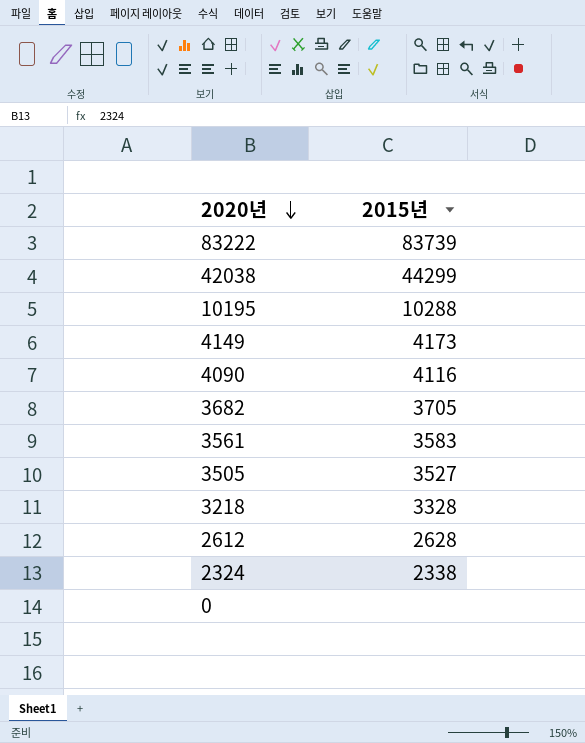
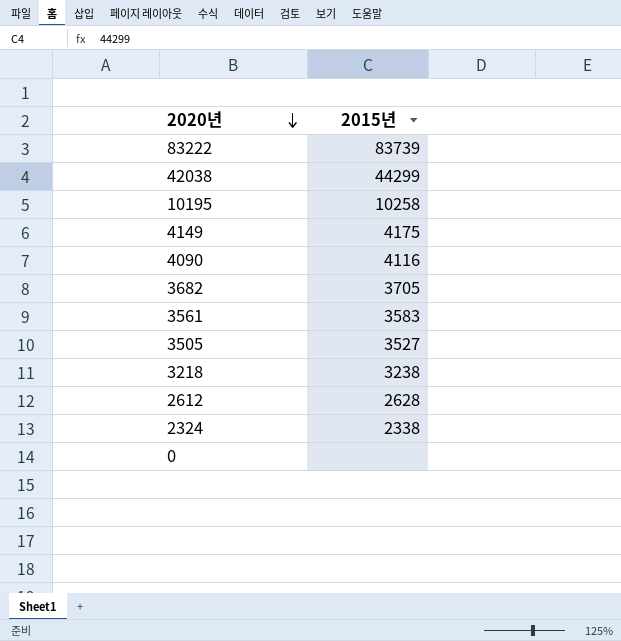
10195 | 2015년: 10288 -> 10258
4149 | 2015년: 4173 -> 4175
3218 | 2015년: 3328 -> 3238

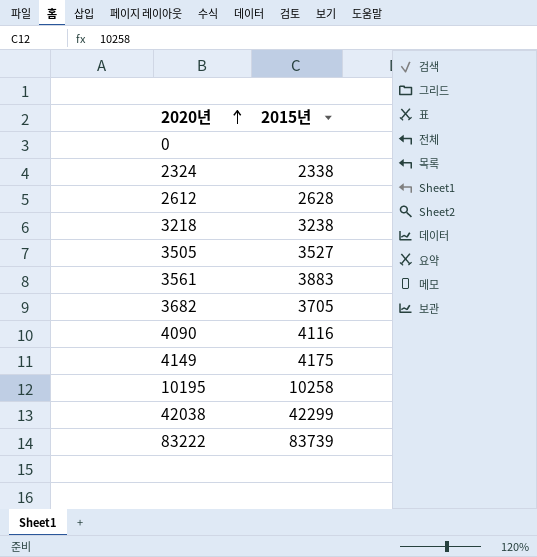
row order: 2020년 descending -> 2020년 ascending
3561 | 2015년: 3583 -> 3883
42038 | 2015년: 44299 -> 42299

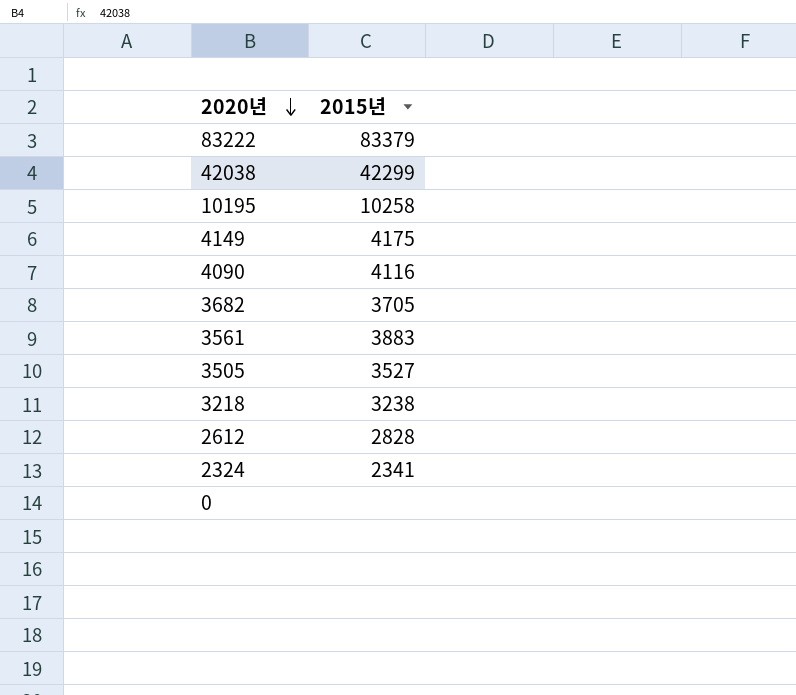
row order: 2020년 ascending -> 2020년 descending
83222 | 2015년: 83739 -> 83379
2612 | 2015년: 2628 -> 2828
2324 | 2015년: 2338 -> 2341

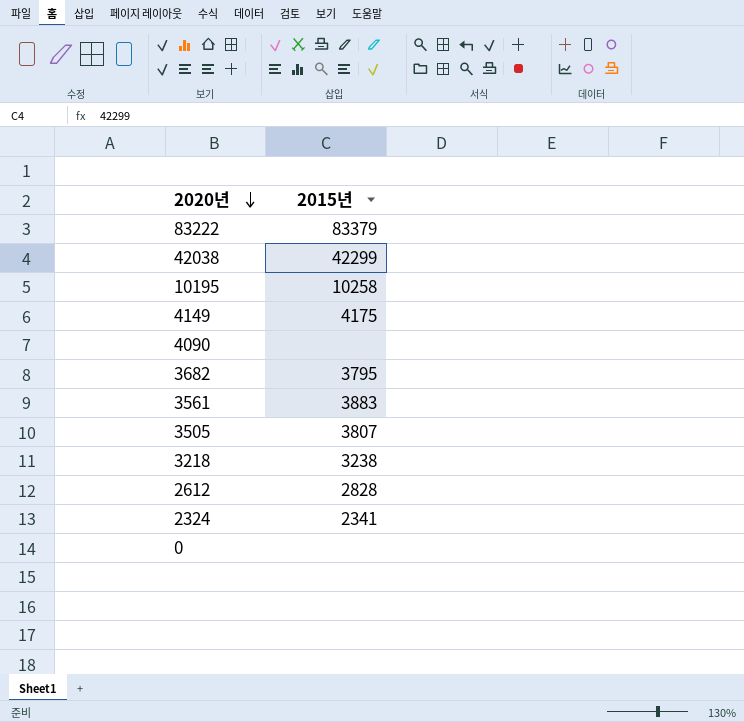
4090 | 2015년: 4116 -> none
3682 | 2015년: 3705 -> 3795
3505 | 2015년: 3527 -> 3807

